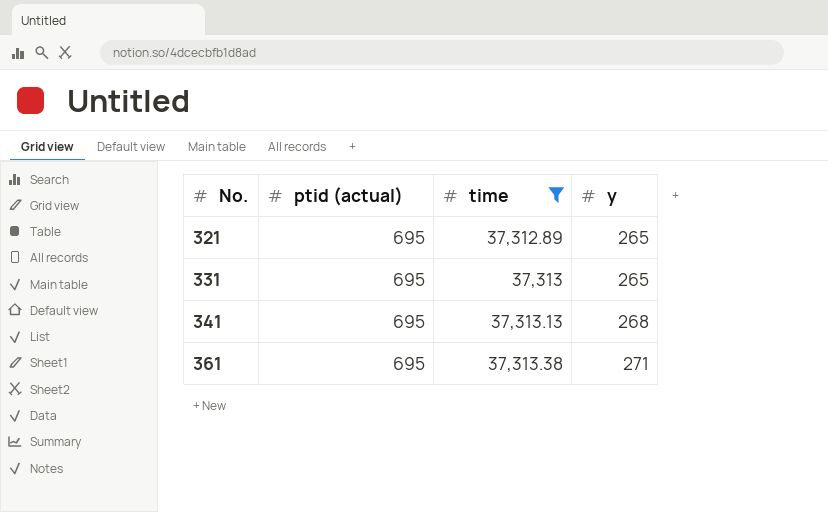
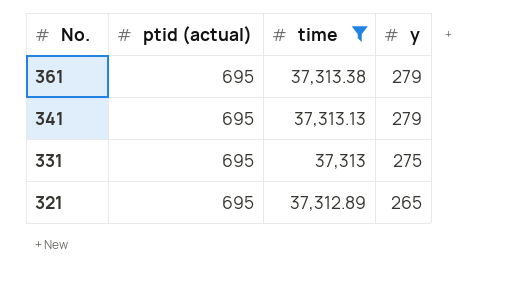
row order: No. ascending -> No. descending
361 | y: 271 -> 279
341 | y: 268 -> 279
331 | y: 265 -> 275

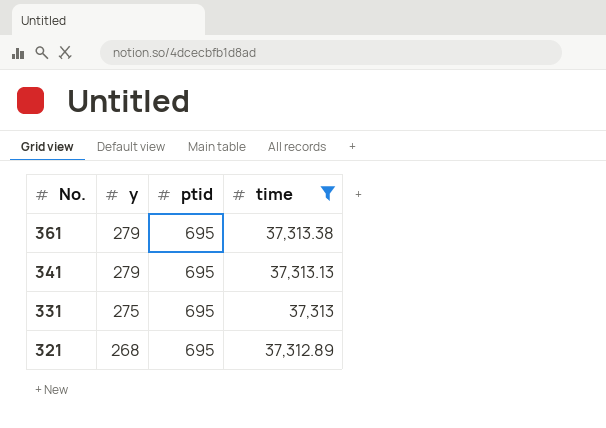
column y | position: 4 -> 2
column name: ptid (actual) -> ptid
321 | y: 265 -> 268

